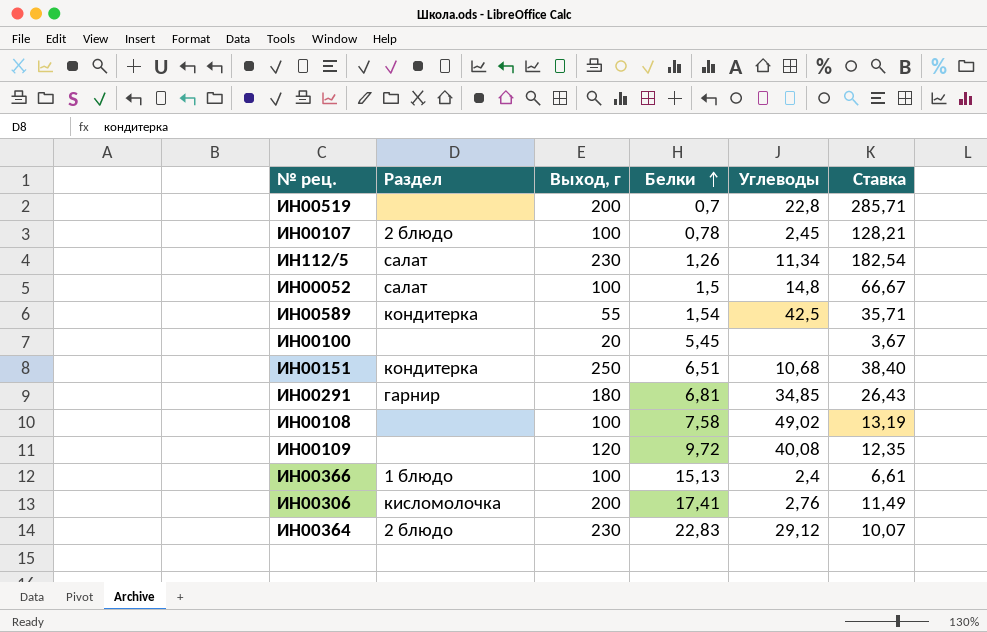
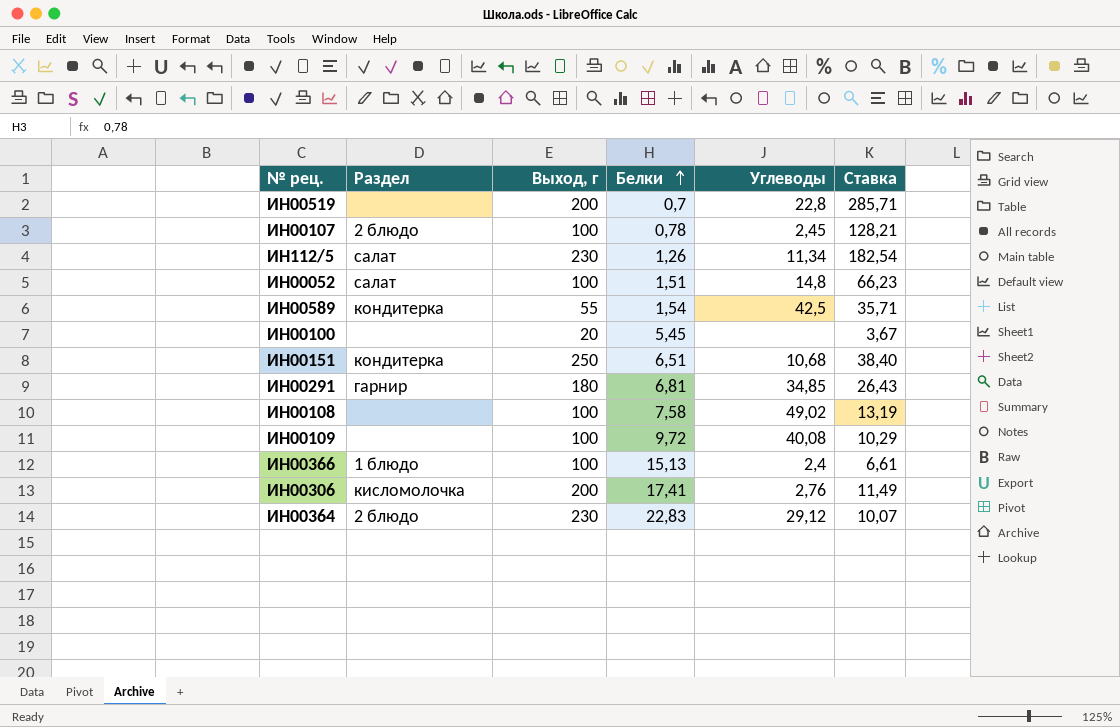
ИН00052 | Белки: 1,5 -> 1,51
ИН00052 | Ставка: 66,67 -> 66,23
ИН00109 | Выход, г: 120 -> 100
ИН00109 | Ставка: 12,35 -> 10,29

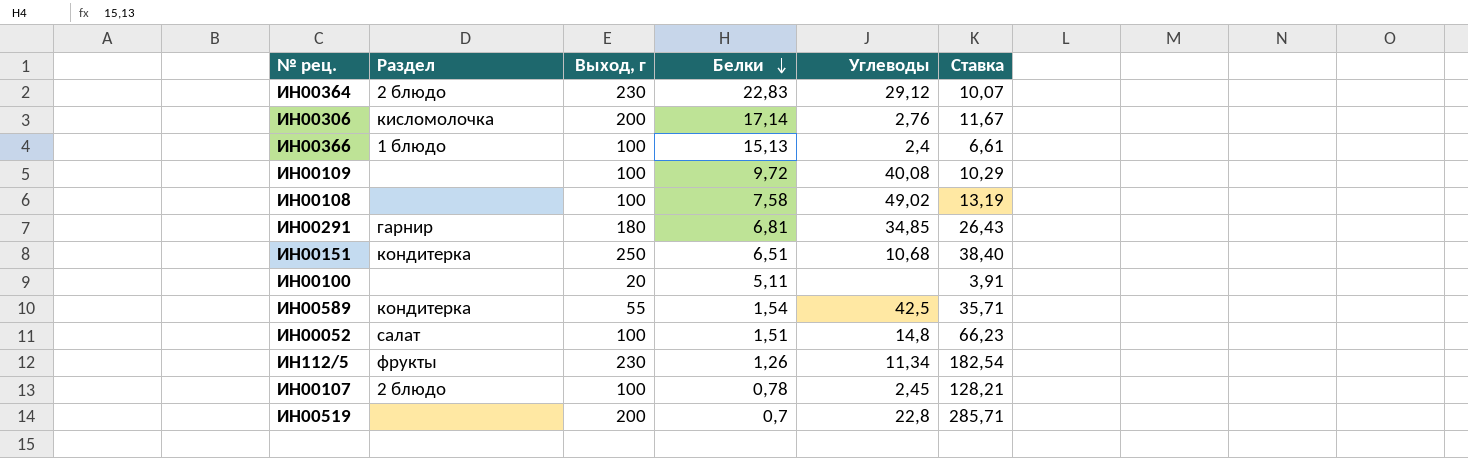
row order: Белки ascending -> Белки descending
ИН00306 | Белки: 17,41 -> 17,14
ИН00306 | Ставка: 11,49 -> 11,67
ИН00100 | Белки: 5,45 -> 5,11
ИН00100 | Ставка: 3,67 -> 3,91
ИН112/5 | Раздел: салат -> фрукты

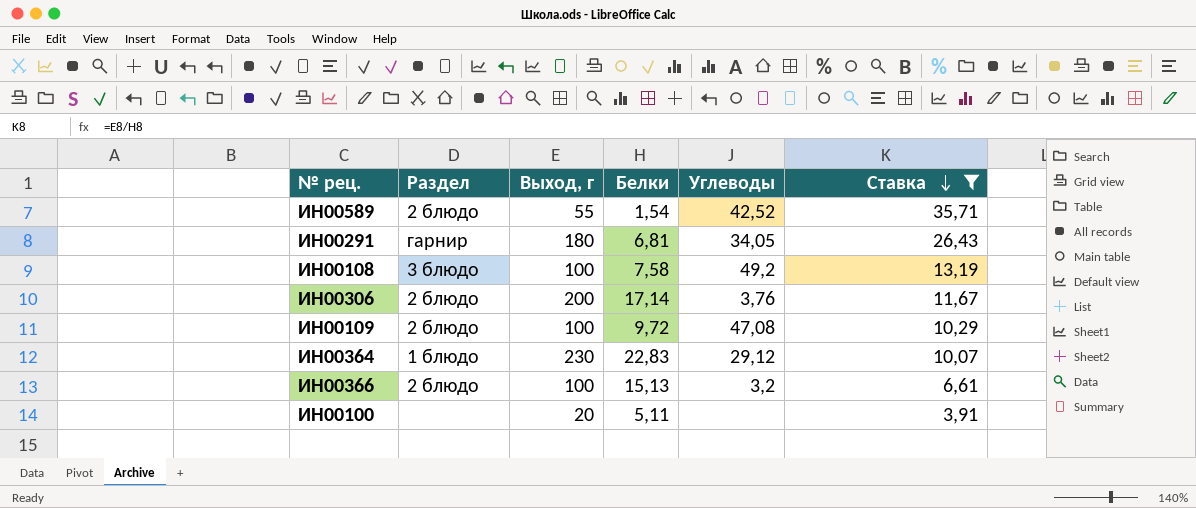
filter: none -> Ставка <= 35,71
row order: Белки descending -> Ставка descending
ИН00589 | Раздел: кондитерка -> 2 блюдо
ИН00589 | Углеводы: 42,5 -> 42,52
ИН00291 | Углеводы: 34,85 -> 34,05
ИН00108 | Раздел: none -> 3 блюдо
ИН00108 | Углеводы: 49,02 -> 49,2
ИН00306 | Раздел: кисломолочка -> 2 блюдо
ИН00306 | Углеводы: 2,76 -> 3,76
ИН00109 | Раздел: none -> 2 блюдо
ИН00109 | Углеводы: 40,08 -> 47,08
ИН00364 | Раздел: 2 блюдо -> 1 блюдо
ИН00366 | Раздел: 1 блюдо -> 2 блюдо
ИН00366 | Углеводы: 2,4 -> 3,2

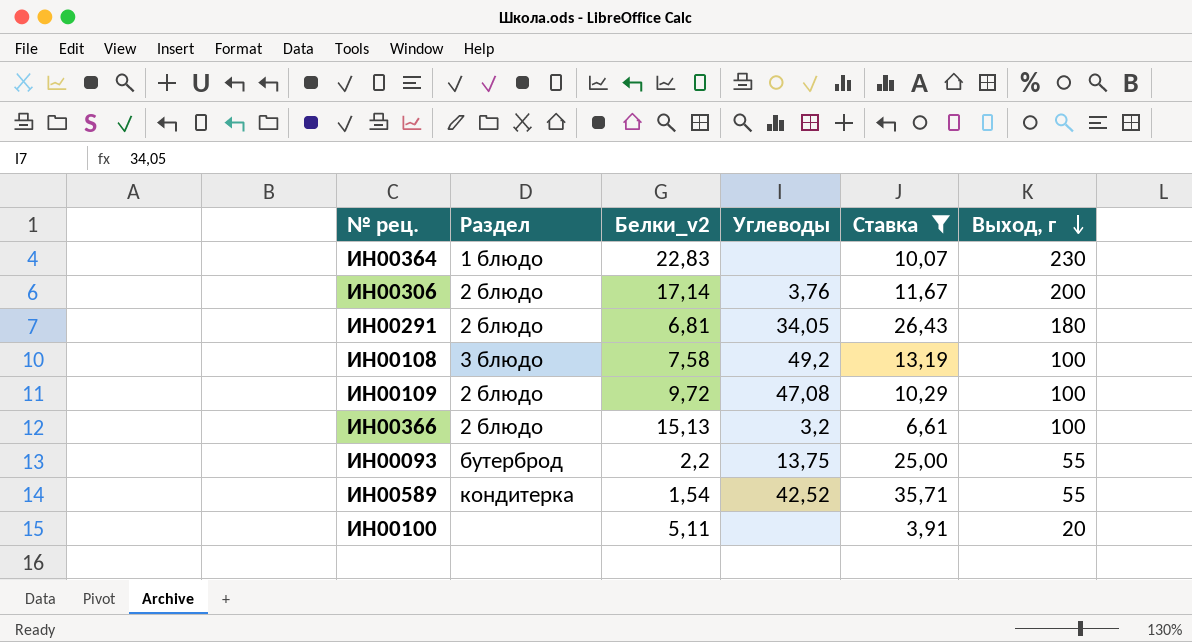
row order: Ставка descending -> Выход, г descending
column name: Белки -> Белки_v2
column Выход, г | position: 3 -> 6
ИН00364 | Углеводы: 29,12 -> none
ИН00291 | Раздел: гарнир -> 2 блюдо
row ИН00093: none -> бутерброд | 2,2 | 13,75 | 25,00 | 55
ИН00589 | Раздел: 2 блюдо -> кондитерка

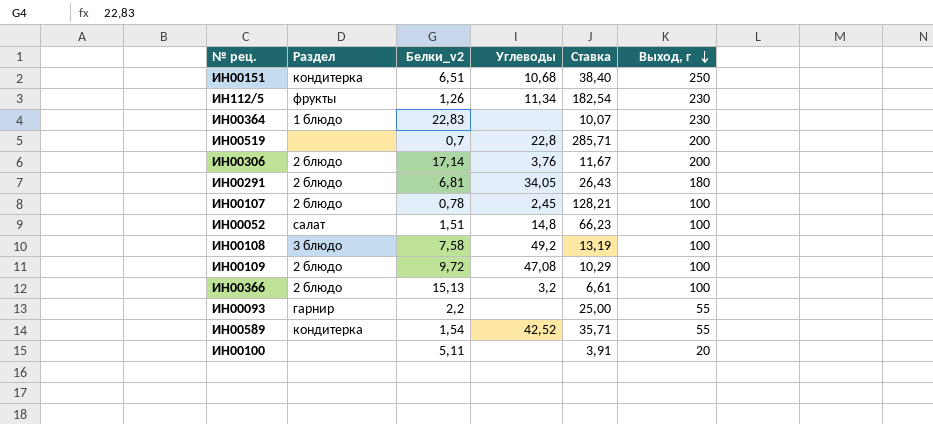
filter: Ставка <= 35,71 -> none
ИН00093 | Раздел: бутерброд -> гарнир
ИН00093 | Углеводы: 13,75 -> none

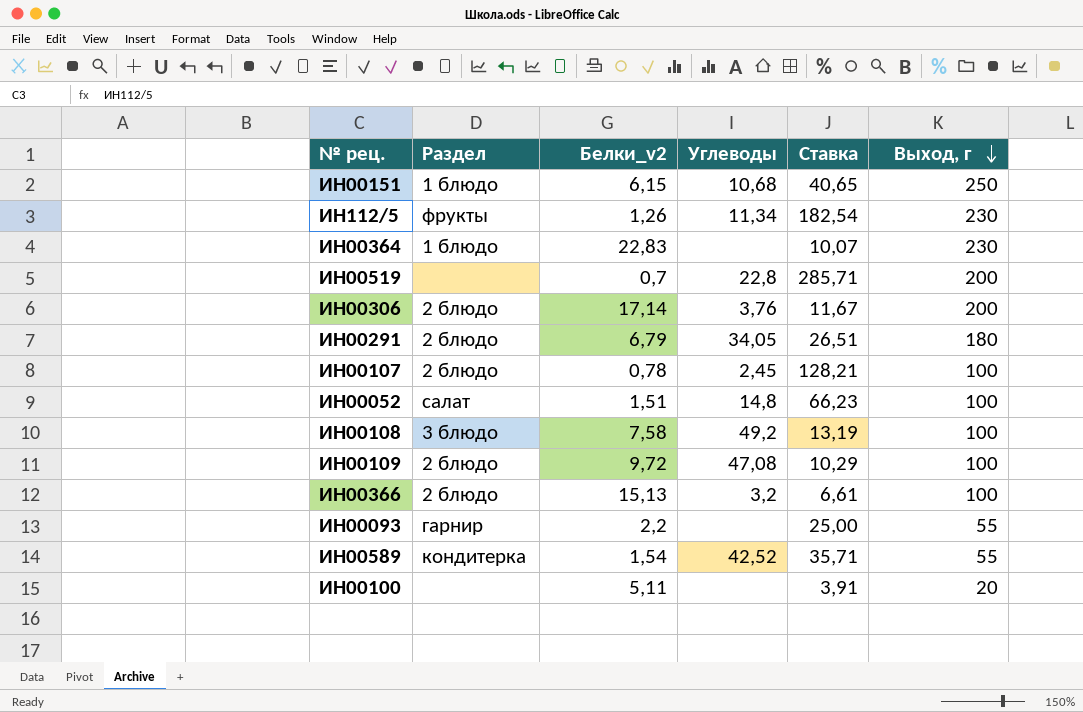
ИН00151 | Раздел: кондитерка -> 1 блюдо
ИН00151 | Белки_v2: 6,51 -> 6,15
ИН00151 | Ставка: 38,40 -> 40,65
ИН00291 | Белки_v2: 6,81 -> 6,79
ИН00291 | Ставка: 26,43 -> 26,51

